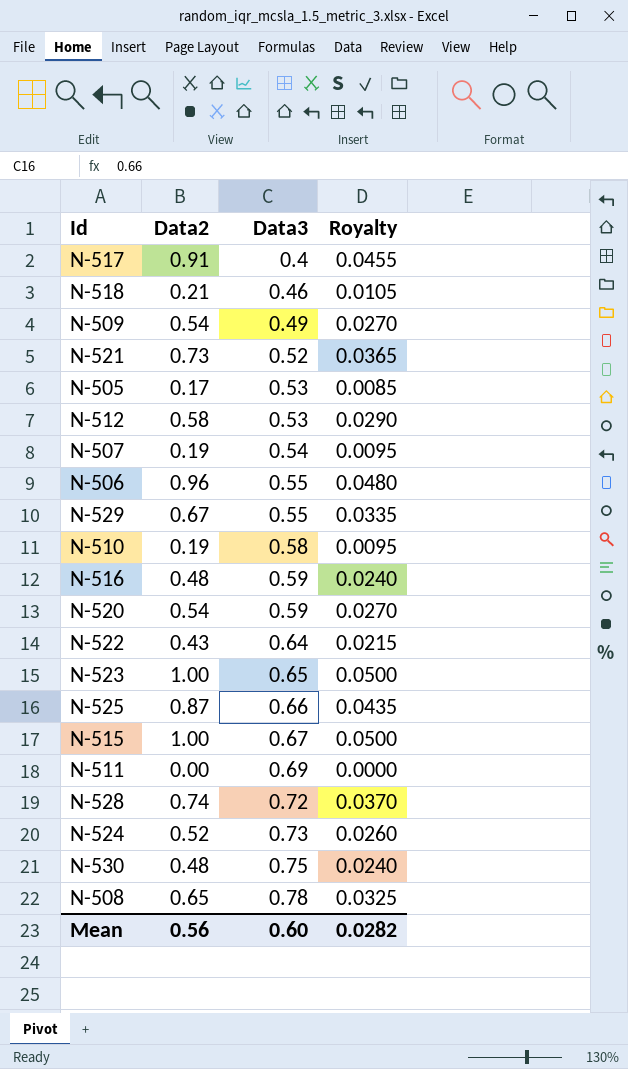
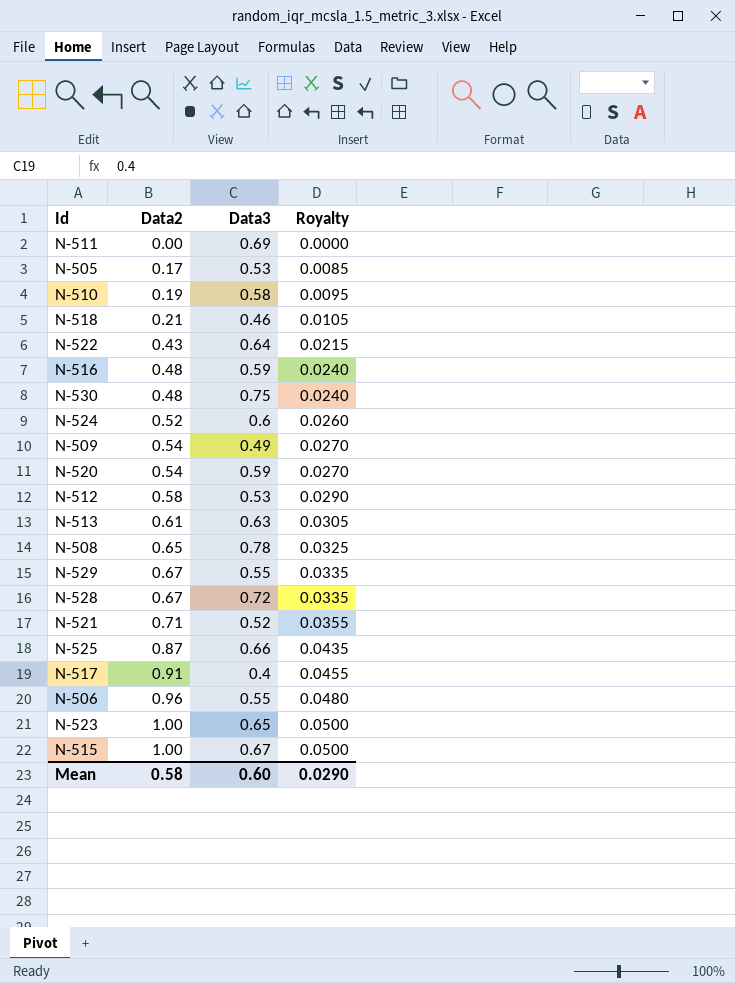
row order: Data3 ascending -> Data2 ascending
row N-507: 0.19 | 0.54 | 0.0095 -> none
N-524 | Data3: 0.73 -> 0.6
row N-513: none -> 0.61 | 0.63 | 0.0305
N-528 | Data2: 0.74 -> 0.67
N-528 | Royalty: 0.0370 -> 0.0335
N-521 | Data2: 0.73 -> 0.71
N-521 | Royalty: 0.0365 -> 0.0355
Mean | Data2: 0.56 -> 0.58
Mean | Royalty: 0.0282 -> 0.0290

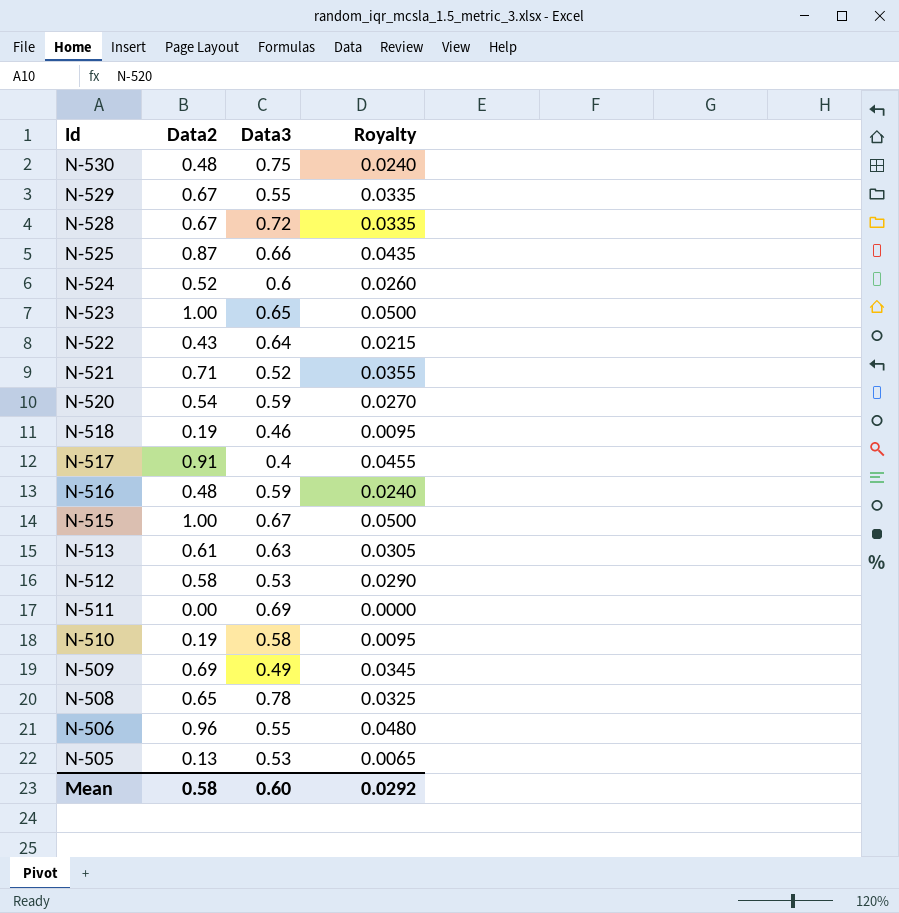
row order: Data2 ascending -> Id descending
N-518 | Data2: 0.21 -> 0.19
N-518 | Royalty: 0.0105 -> 0.0095
N-509 | Data2: 0.54 -> 0.69
N-509 | Royalty: 0.0270 -> 0.0345
N-505 | Data2: 0.17 -> 0.13
N-505 | Royalty: 0.0085 -> 0.0065
Mean | Royalty: 0.0290 -> 0.0292

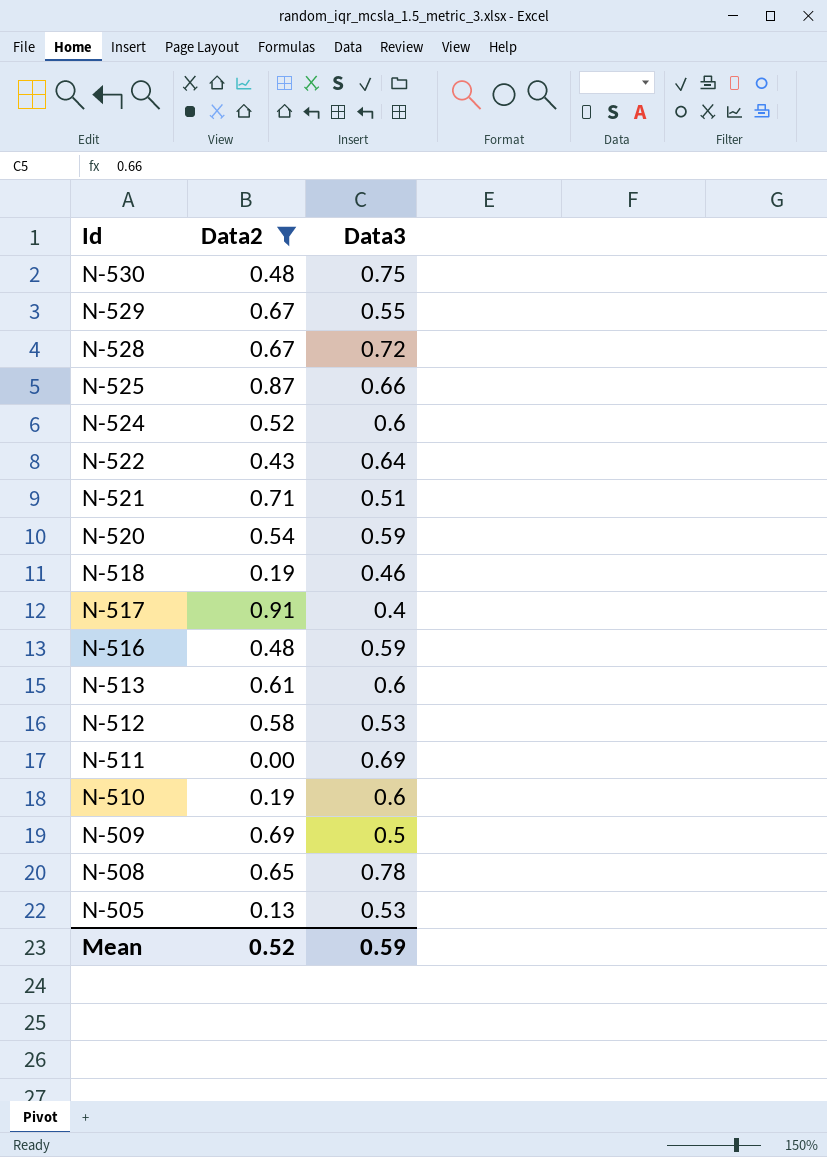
filter: none -> Data2 <= 0.91
column Royalty | formula: [Data2] * 0.05 -> none
N-521 | Data3: 0.52 -> 0.51
N-513 | Data3: 0.63 -> 0.6
N-510 | Data3: 0.58 -> 0.6
N-509 | Data3: 0.49 -> 0.5
Mean | Data2: 0.58 -> 0.52
Mean | Data3: 0.60 -> 0.59

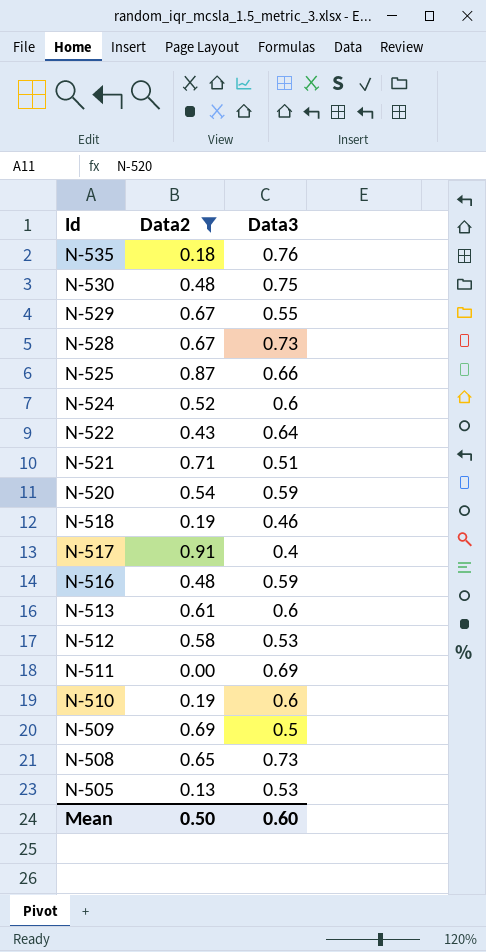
row N-535: none -> 0.18 | 0.76
N-528 | Data3: 0.72 -> 0.73
N-508 | Data3: 0.78 -> 0.73
Mean | Data2: 0.52 -> 0.50
Mean | Data3: 0.59 -> 0.60

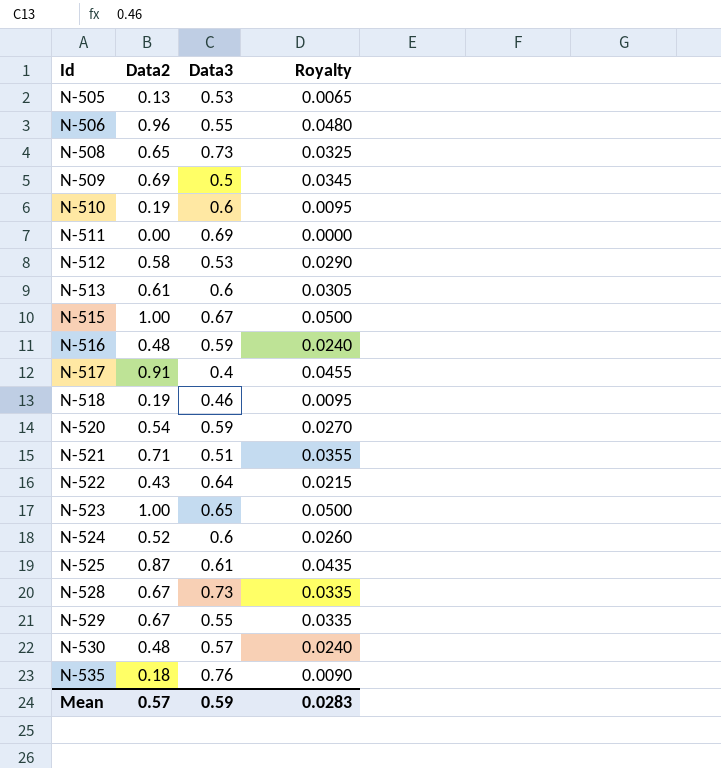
filter: Data2 <= 0.91 -> none
row order: Id descending -> Id ascending
column Royalty | formula: none -> [Data2] * 0.05
N-525 | Data3: 0.66 -> 0.61
N-530 | Data3: 0.75 -> 0.57
Mean | Data2: 0.50 -> 0.57
Mean | Data3: 0.60 -> 0.59

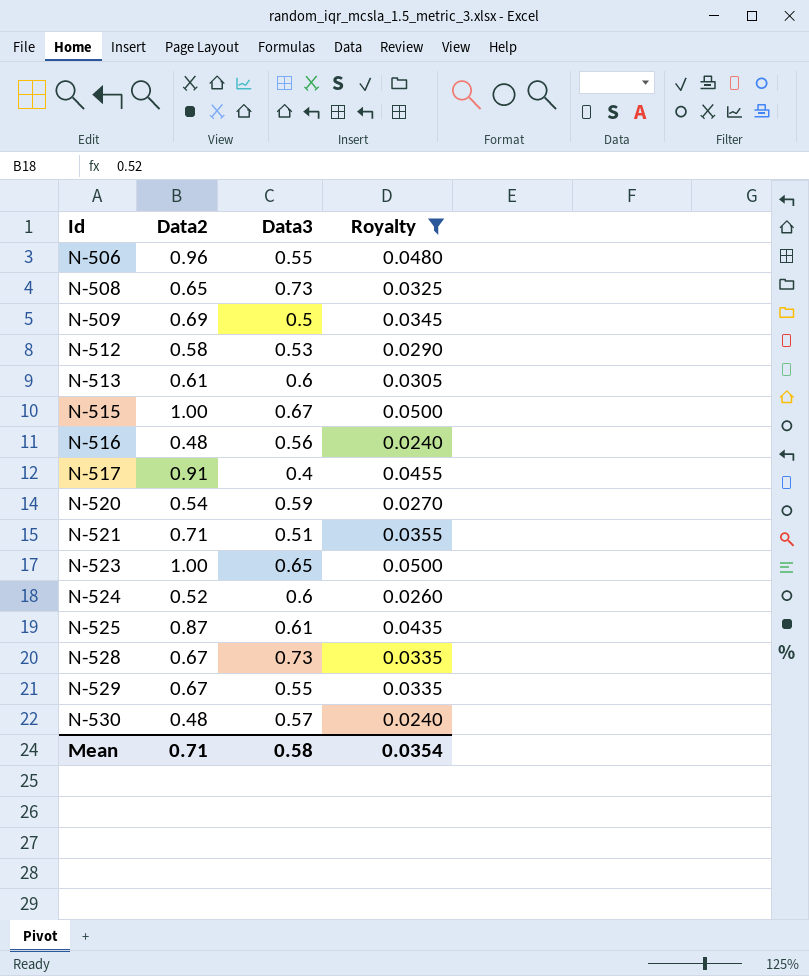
filter: none -> Royalty >= 0.0240
N-516 | Data3: 0.59 -> 0.56
Mean | Data2: 0.57 -> 0.71
Mean | Data3: 0.59 -> 0.58
Mean | Royalty: 0.0283 -> 0.0354

